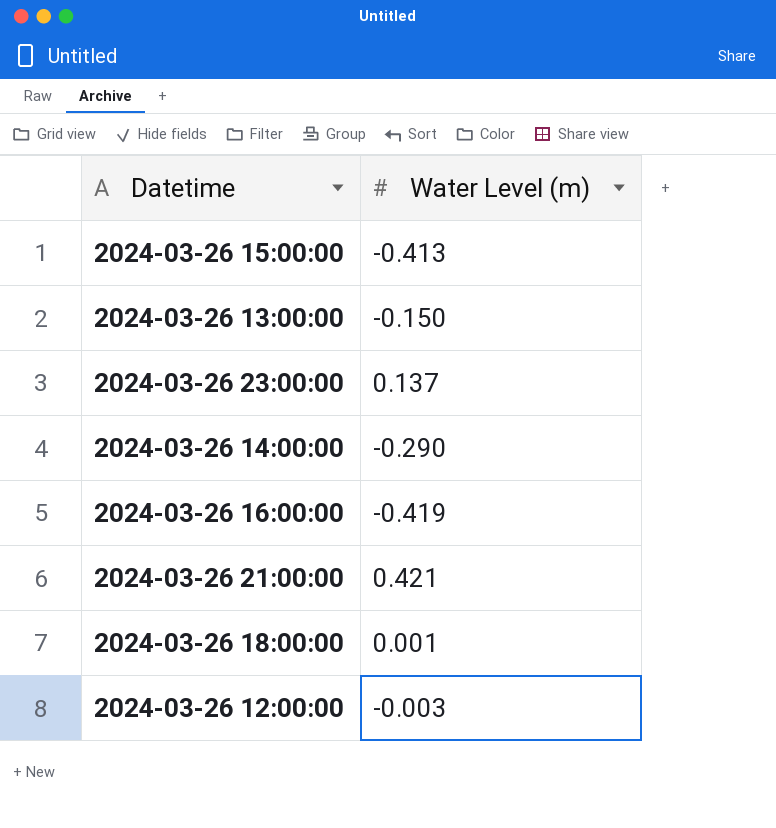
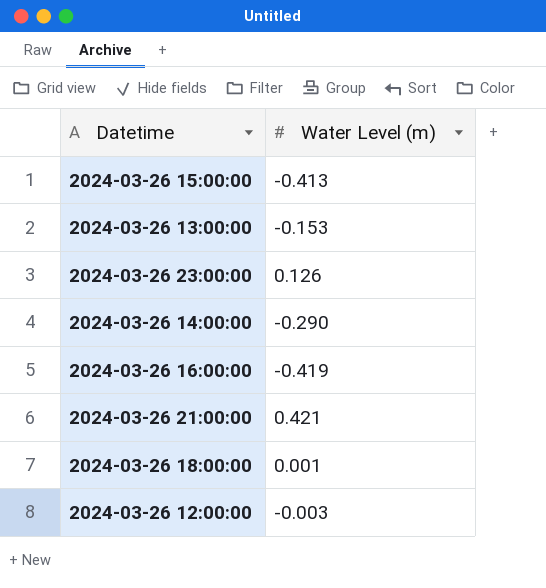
2024-03-26 13:00:00 | Water Level (m): -0.150 -> -0.153
2024-03-26 23:00:00 | Water Level (m): 0.137 -> 0.126

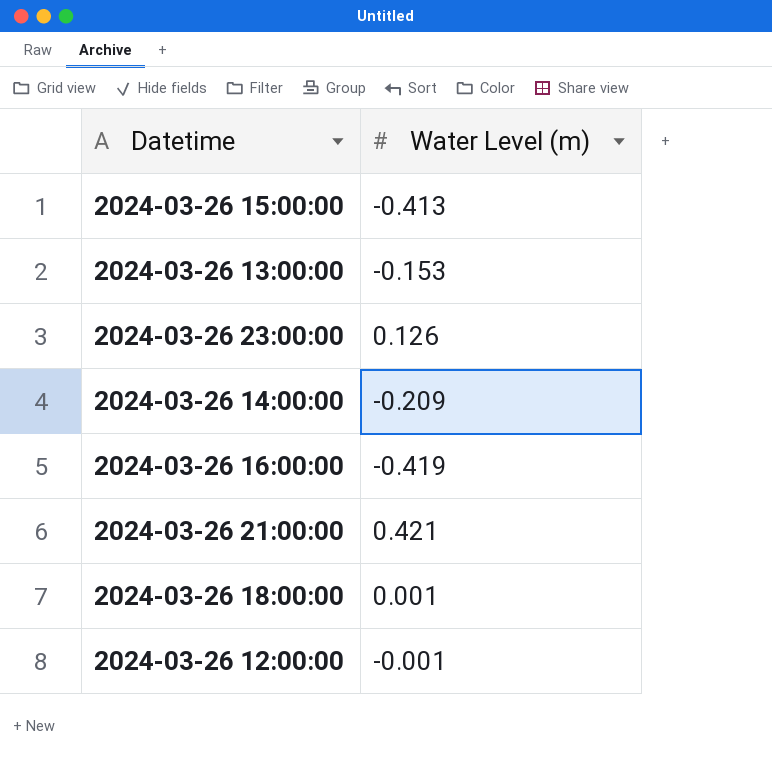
2024-03-26 14:00:00 | Water Level (m): -0.290 -> -0.209
2024-03-26 12:00:00 | Water Level (m): -0.003 -> -0.001

